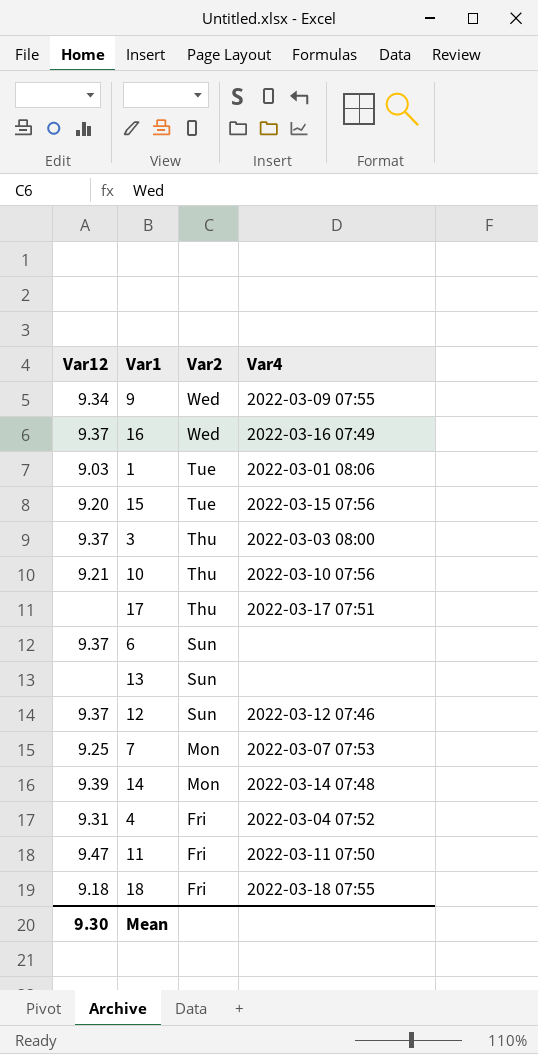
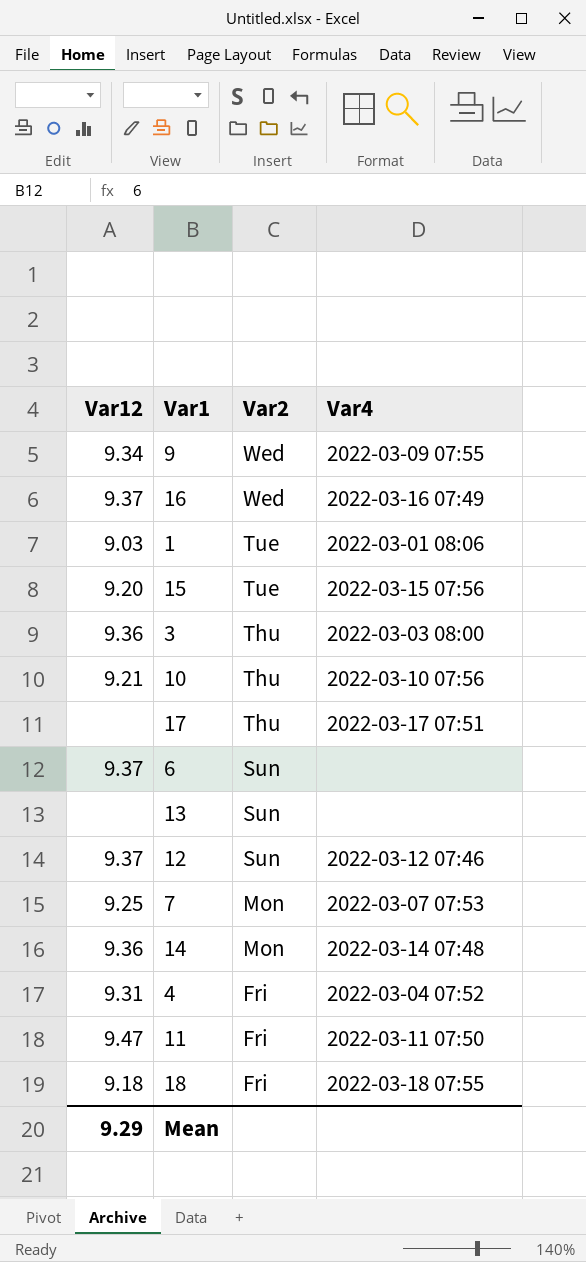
3 | Var12: 9.37 -> 9.36
14 | Var12: 9.39 -> 9.36
Mean | Var12: 9.30 -> 9.29

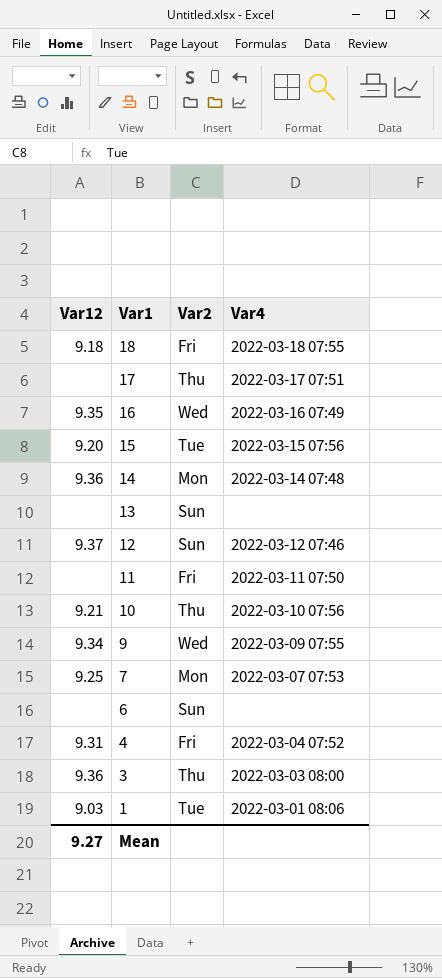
row order: Var2 descending -> Var1 descending
16 | Var12: 9.37 -> 9.35
11 | Var12: 9.47 -> none
6 | Var12: 9.37 -> none
Mean | Var12: 9.29 -> 9.27

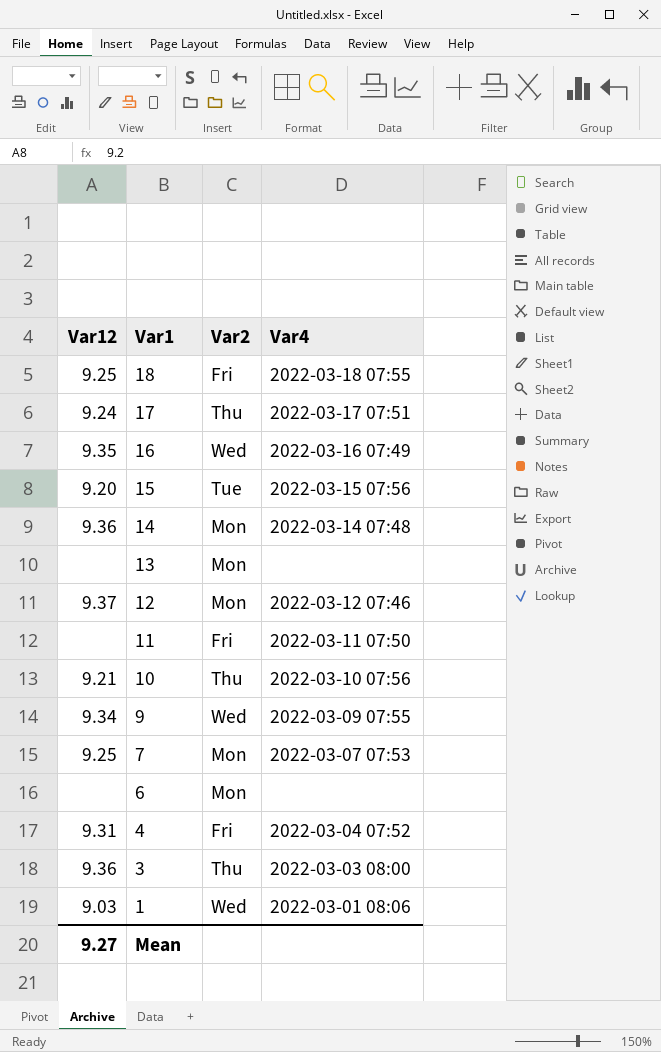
18 | Var12: 9.18 -> 9.25
17 | Var12: none -> 9.24
13 | Var2: Sun -> Mon
12 | Var2: Sun -> Mon
6 | Var2: Sun -> Mon
1 | Var2: Tue -> Wed

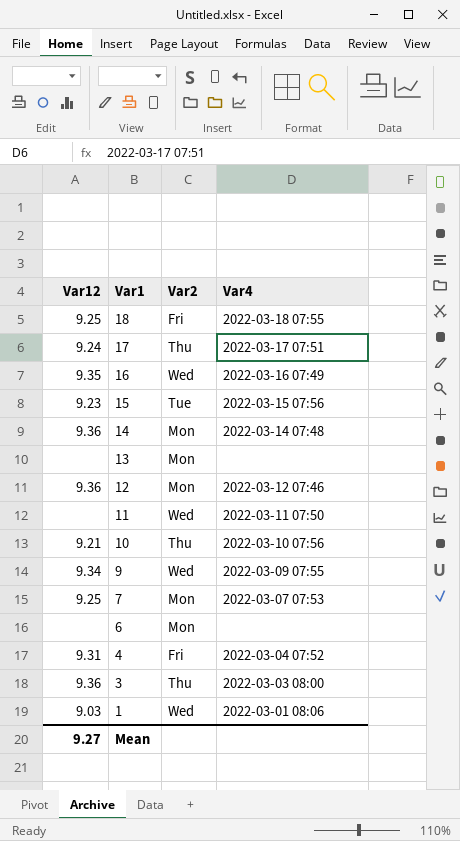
15 | Var12: 9.20 -> 9.23
12 | Var12: 9.37 -> 9.36
11 | Var2: Fri -> Wed

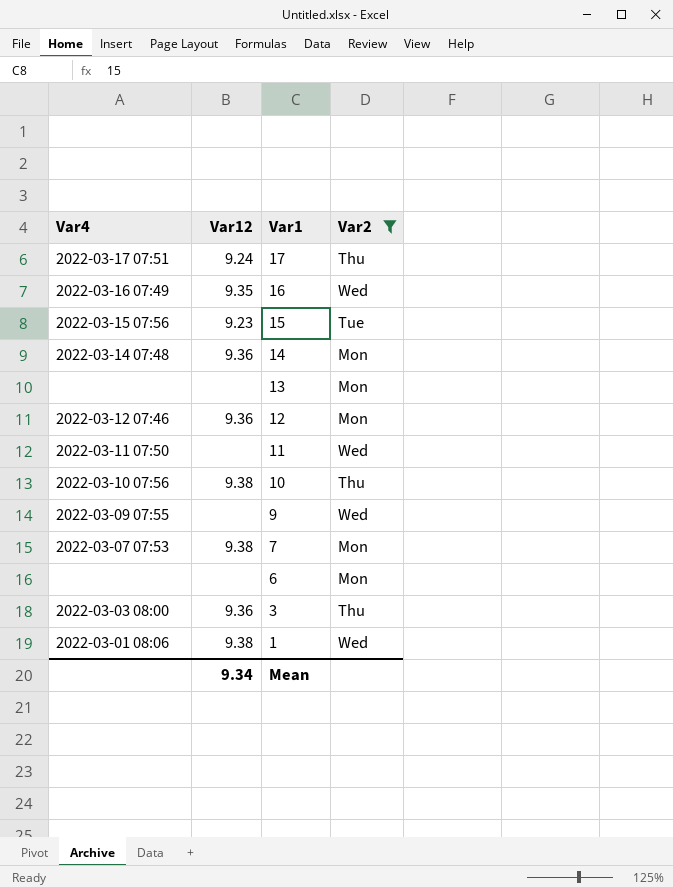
filter: none -> Var2 != Fri
column Var4 | position: 4 -> 1
10 | Var12: 9.21 -> 9.38
9 | Var12: 9.34 -> none
7 | Var12: 9.25 -> 9.38
1 | Var12: 9.03 -> 9.38
Mean | Var12: 9.27 -> 9.34

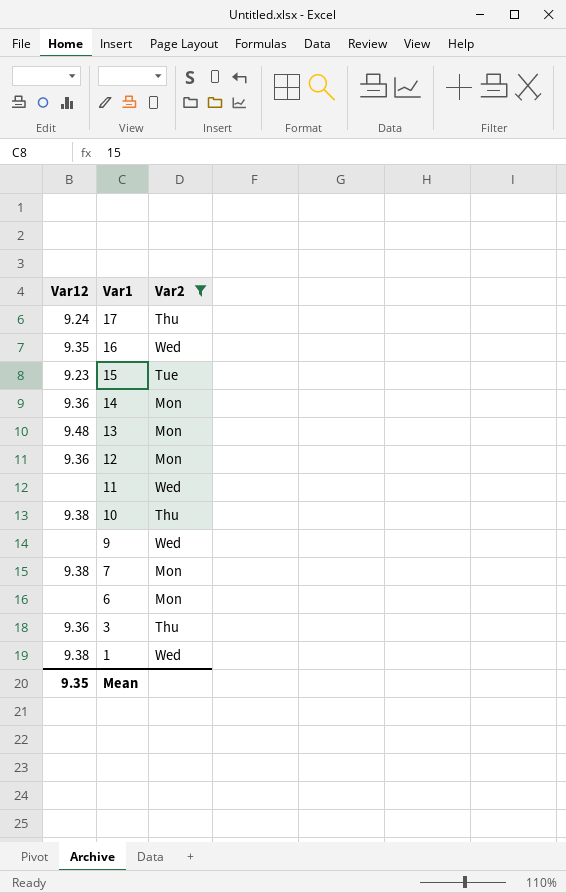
column Var4 | position: 1 -> none
13 | Var12: none -> 9.48
Mean | Var12: 9.34 -> 9.35

